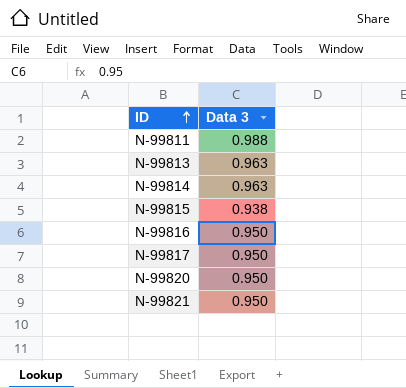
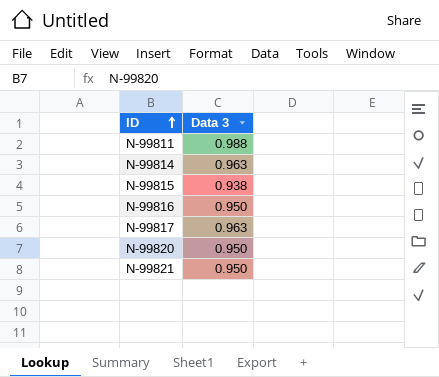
row N-99813: 0.963 -> none
N-99817 | Data 3: 0.950 -> 0.963

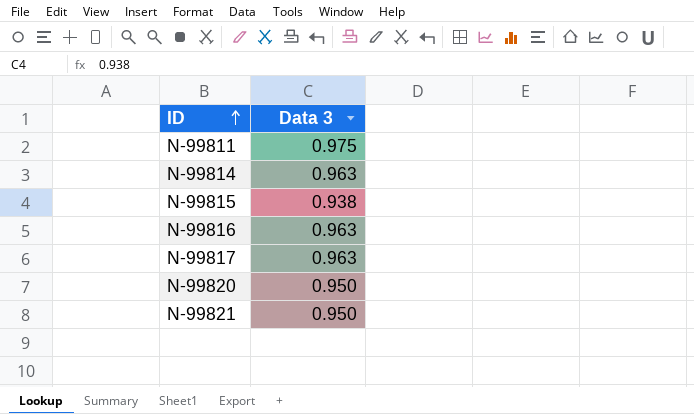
N-99811 | Data 3: 0.988 -> 0.975
N-99816 | Data 3: 0.950 -> 0.963

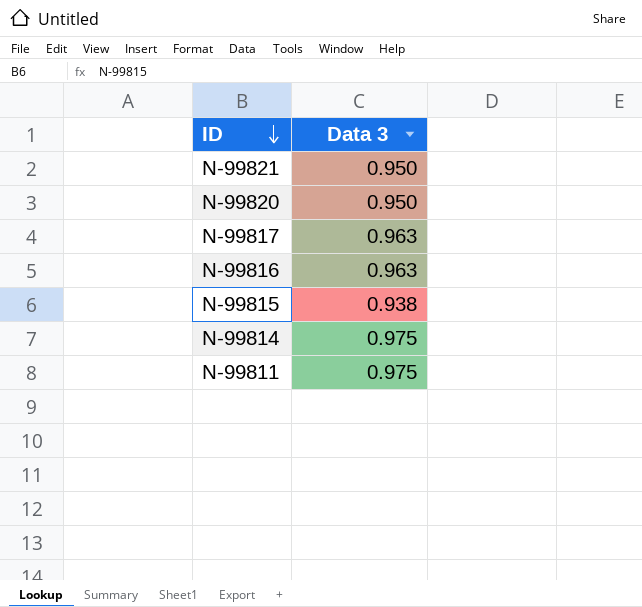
row order: ID ascending -> ID descending
N-99814 | Data 3: 0.963 -> 0.975

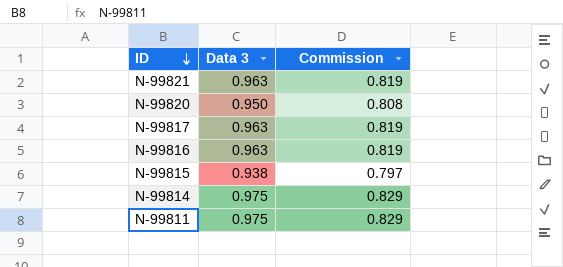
column Commission | formula: none -> [Data 3] * 0.85
N-99821 | Data 3: 0.950 -> 0.963

